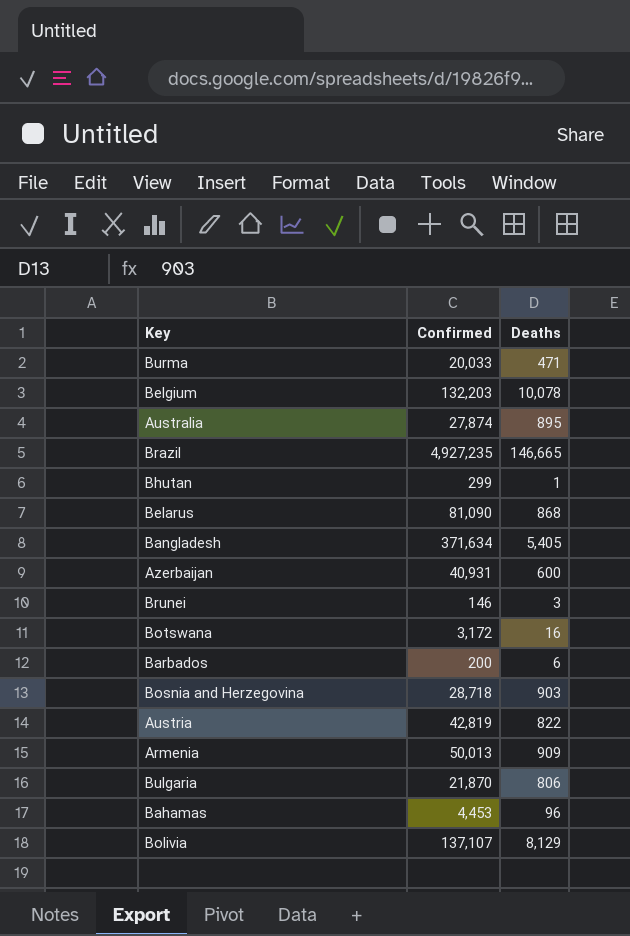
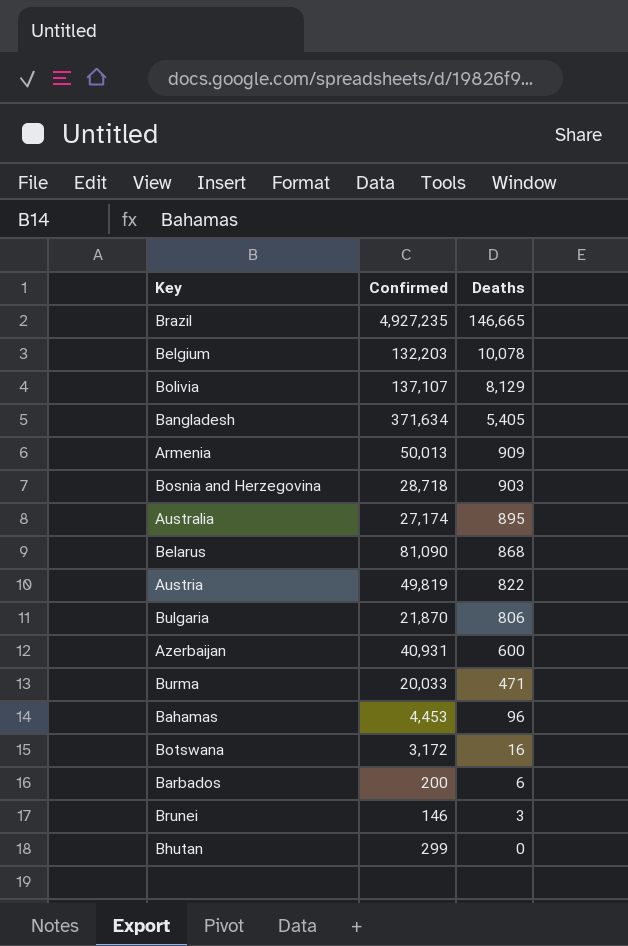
row order: none -> Deaths descending
Australia | Confirmed: 27,874 -> 27,174
Austria | Confirmed: 42,819 -> 49,819
Bhutan | Deaths: 1 -> 0

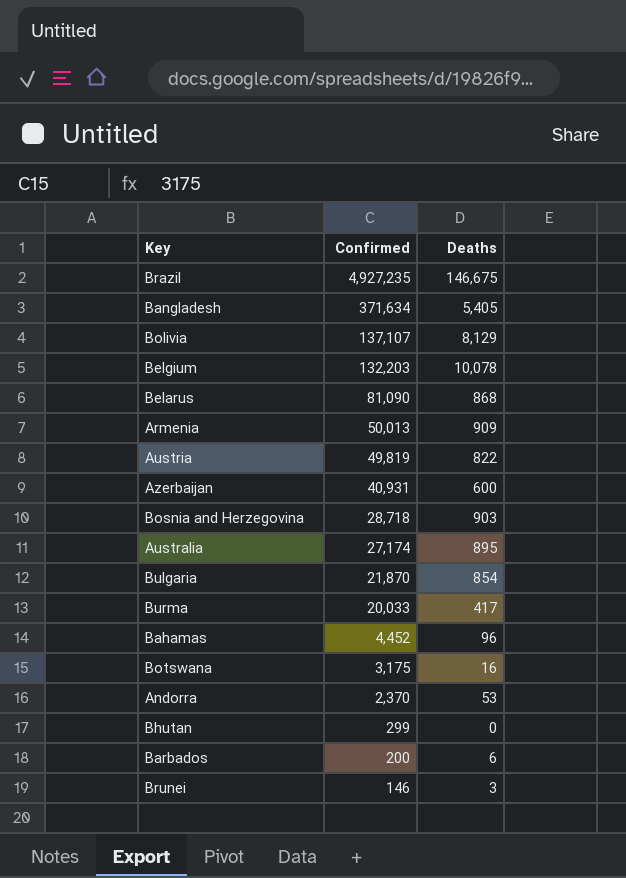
row order: Deaths descending -> Confirmed descending
Brazil | Deaths: 146,665 -> 146,675
Bulgaria | Deaths: 806 -> 854
Burma | Deaths: 471 -> 417
Bahamas | Confirmed: 4,453 -> 4,452
Botswana | Confirmed: 3,172 -> 3,175
row Andorra: none -> 2,370 | 53

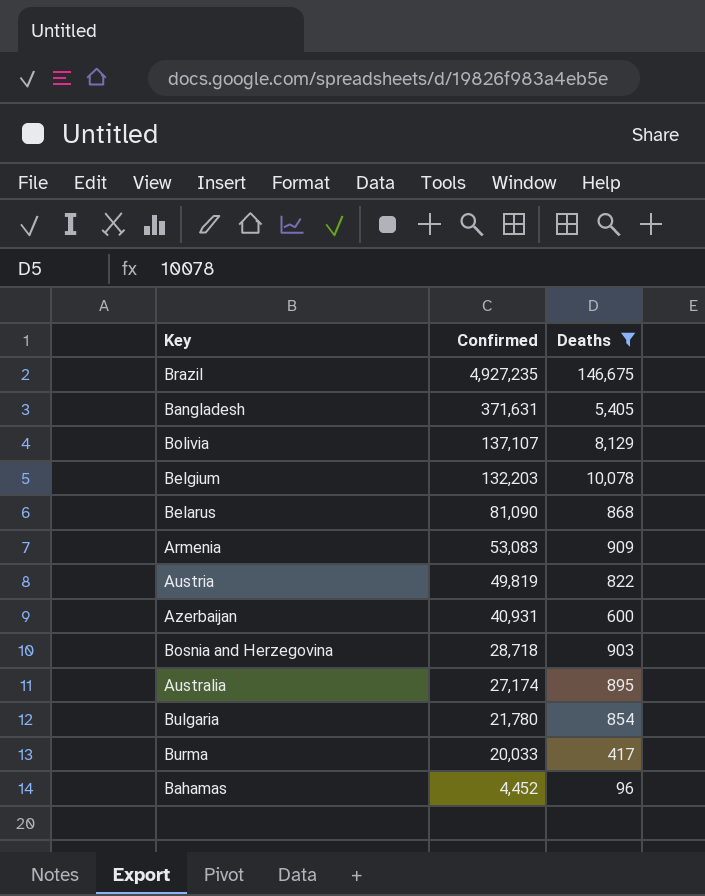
filter: none -> Deaths >= 96
Bangladesh | Confirmed: 371,634 -> 371,631
Armenia | Confirmed: 50,013 -> 53,083
Bulgaria | Confirmed: 21,870 -> 21,780

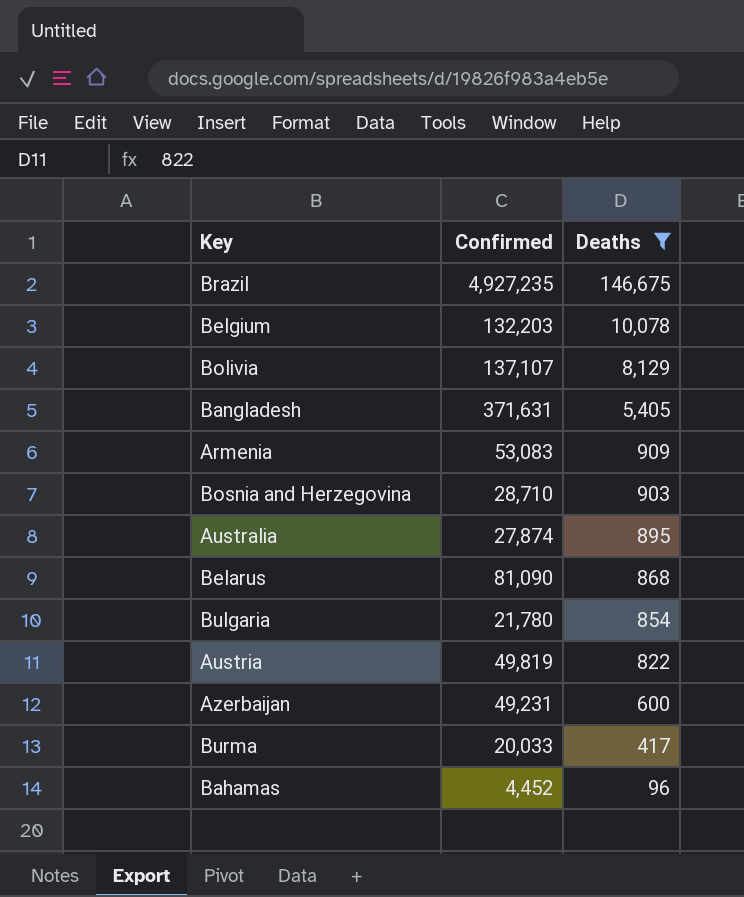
row order: Confirmed descending -> Deaths descending
Bosnia and Herzegovina | Confirmed: 28,718 -> 28,710
Australia | Confirmed: 27,174 -> 27,874
Azerbaijan | Confirmed: 40,931 -> 49,231

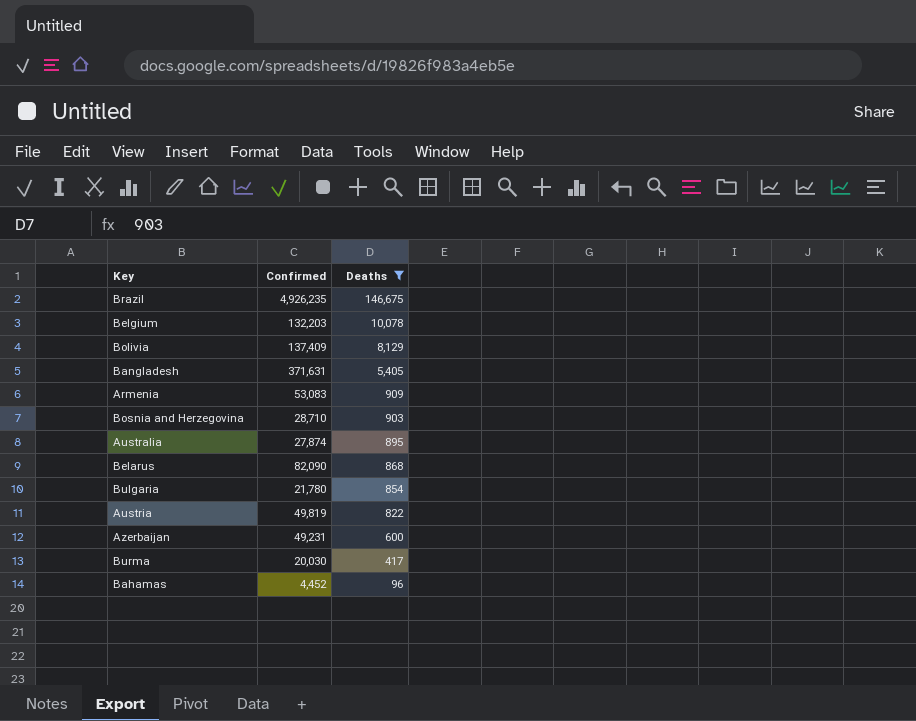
Brazil | Confirmed: 4,927,235 -> 4,926,235
Bolivia | Confirmed: 137,107 -> 137,409
Belarus | Confirmed: 81,090 -> 82,090
Burma | Confirmed: 20,033 -> 20,030

